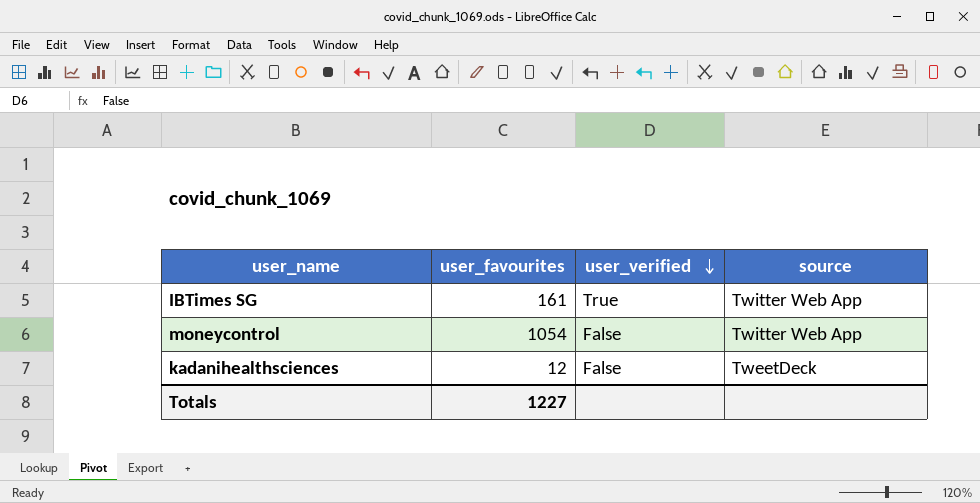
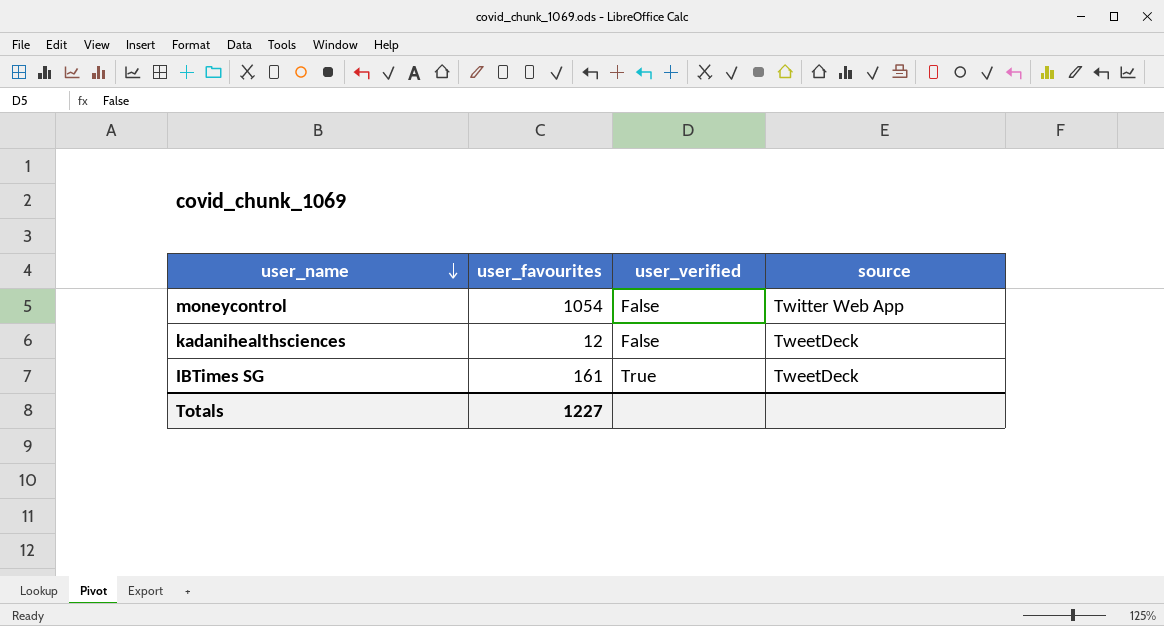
row order: user_verified descending -> user_name descending
IBTimes SG | source: Twitter Web App -> TweetDeck

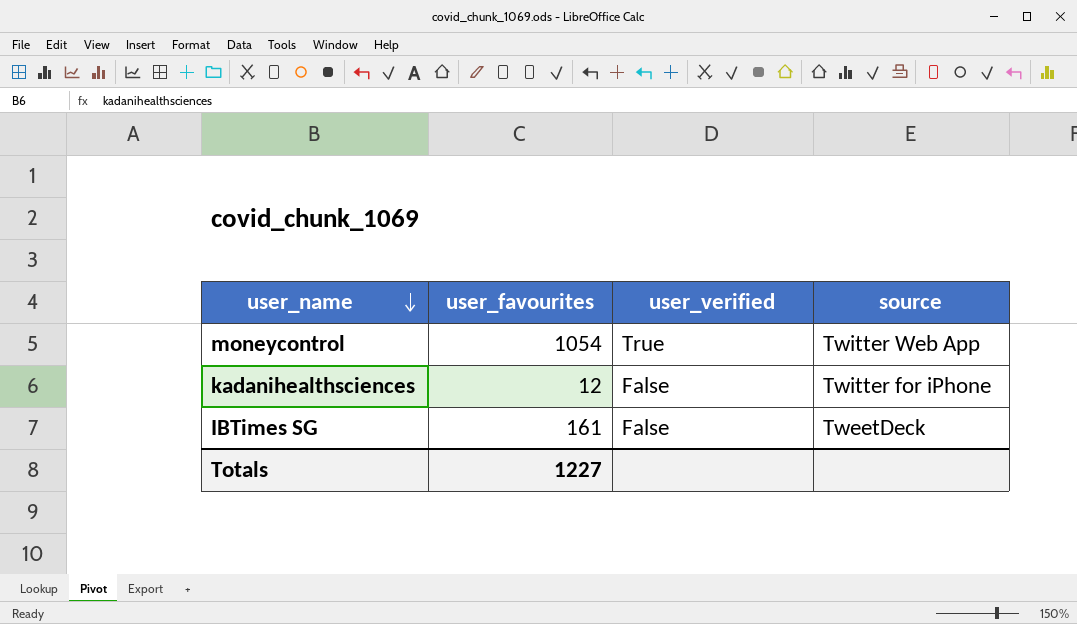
moneycontrol | user_verified: False -> True
kadanihealthsciences | source: TweetDeck -> Twitter for iPhone
IBTimes SG | user_verified: True -> False

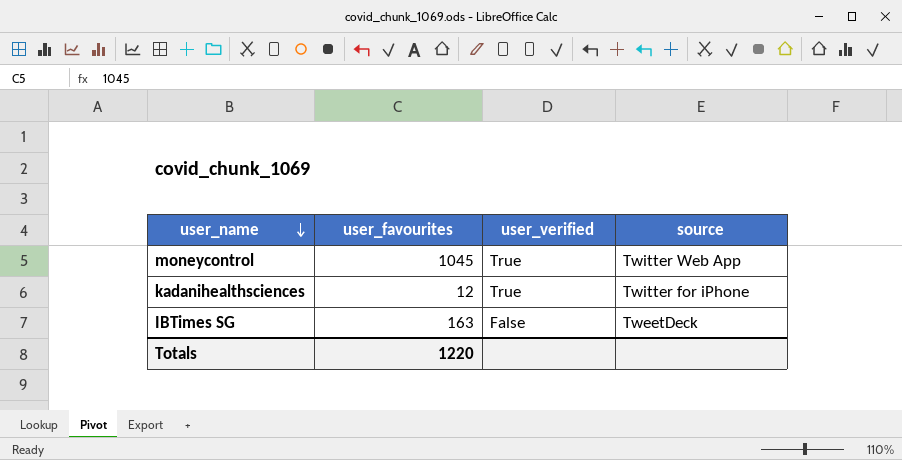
moneycontrol | user_favourites: 1054 -> 1045
kadanihealthsciences | user_verified: False -> True
IBTimes SG | user_favourites: 161 -> 163
Totals | user_favourites: 1227 -> 1220

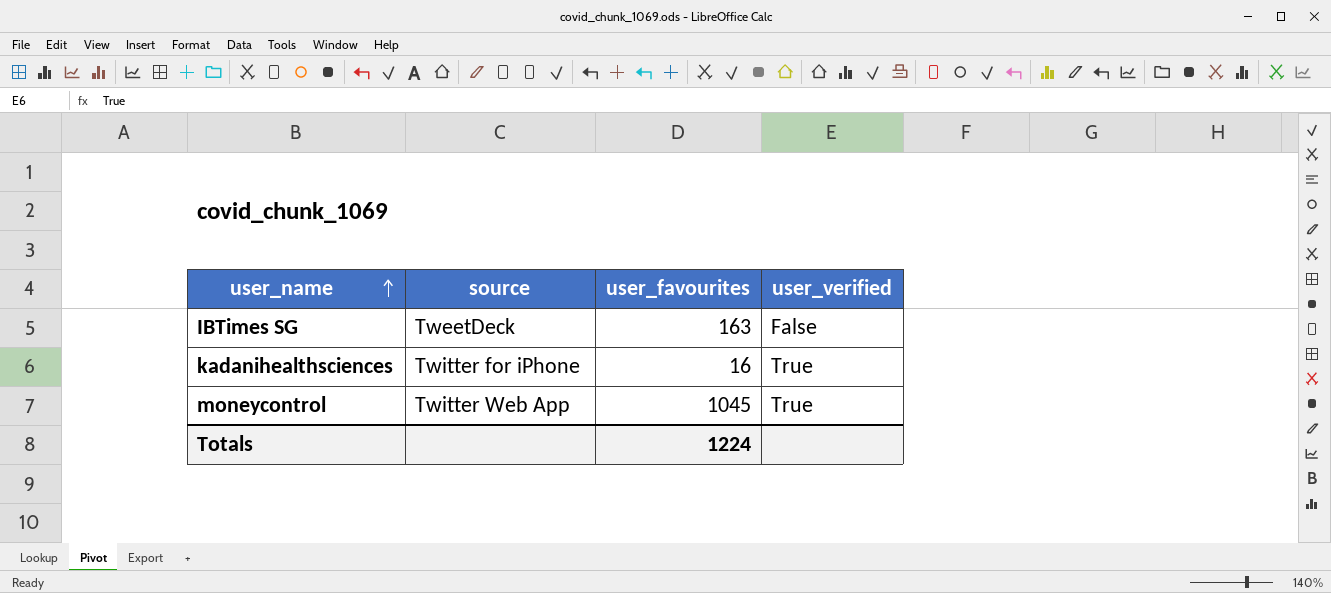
row order: user_name descending -> user_name ascending
column source | position: 4 -> 2
kadanihealthsciences | user_favourites: 12 -> 16
Totals | user_favourites: 1220 -> 1224

